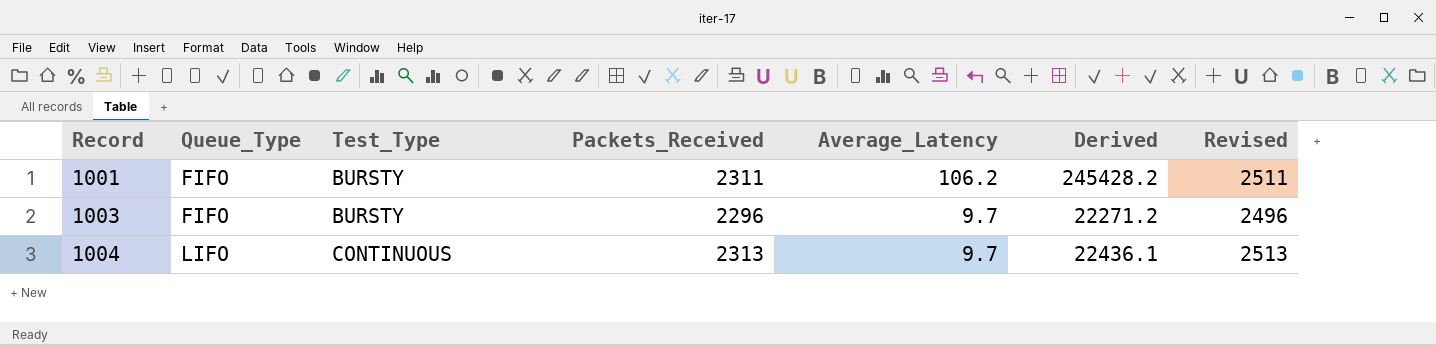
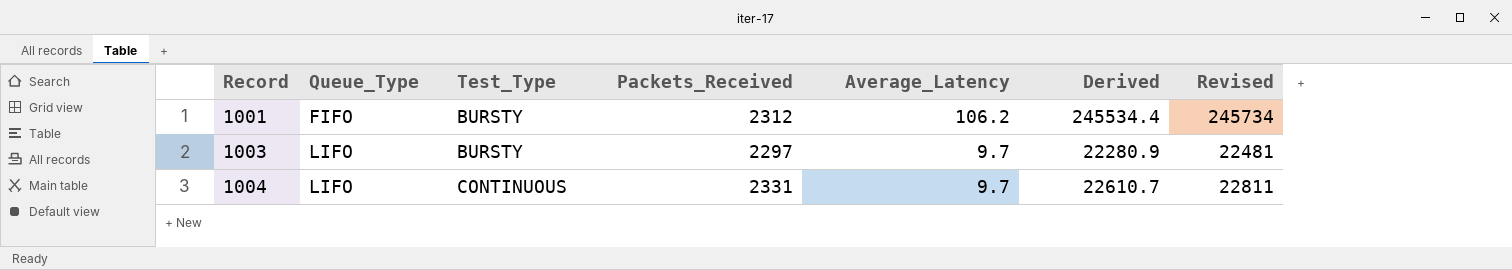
column Revised | formula: [Packets_Received] + 200 -> [Derived] + 200
1001 | Packets_Received: 2311 -> 2312
1001 | Derived: 245428.2 -> 245534.4
1003 | Queue_Type: FIFO -> LIFO
1003 | Packets_Received: 2296 -> 2297
1003 | Derived: 22271.2 -> 22280.9
1004 | Packets_Received: 2313 -> 2331
1004 | Derived: 22436.1 -> 22610.7

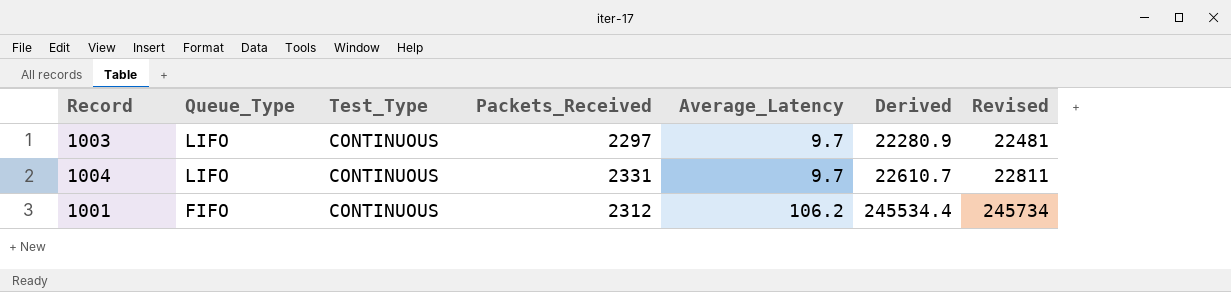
row order: Record ascending -> Queue_Type descending
1003 | Test_Type: BURSTY -> CONTINUOUS
1001 | Test_Type: BURSTY -> CONTINUOUS

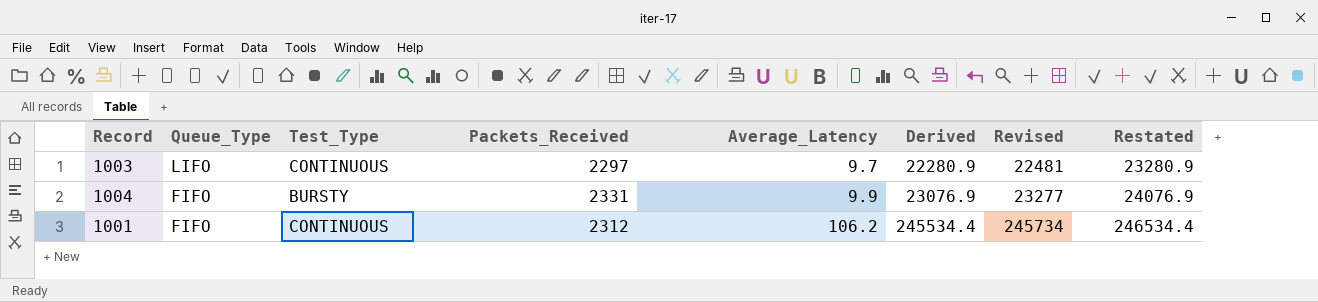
column Restated | formula: none -> [Derived] + 1000
1004 | Queue_Type: LIFO -> FIFO
1004 | Test_Type: CONTINUOUS -> BURSTY
1004 | Average_Latency: 9.7 -> 9.9
1004 | Derived: 22610.7 -> 23076.9
1004 | Revised: 22811 -> 23277

